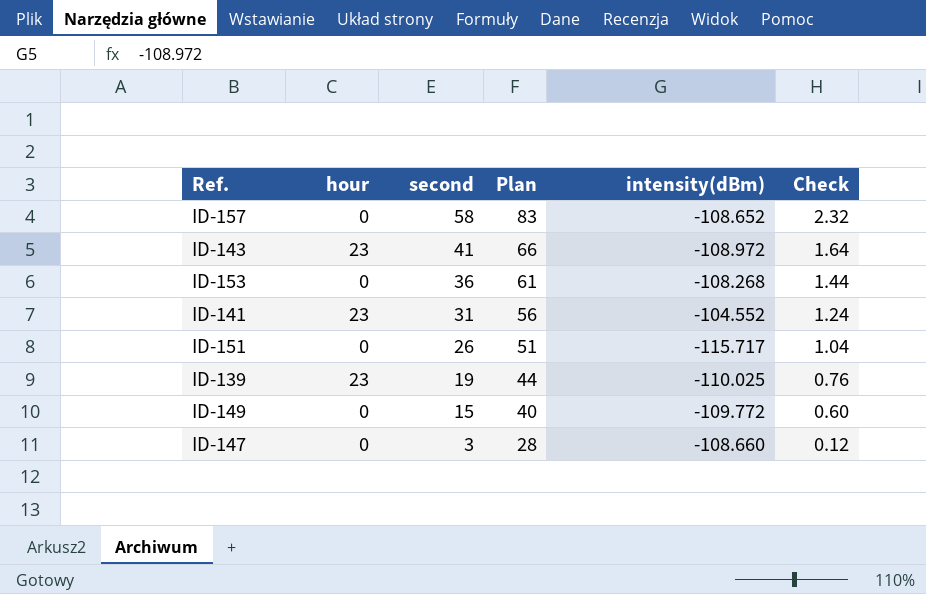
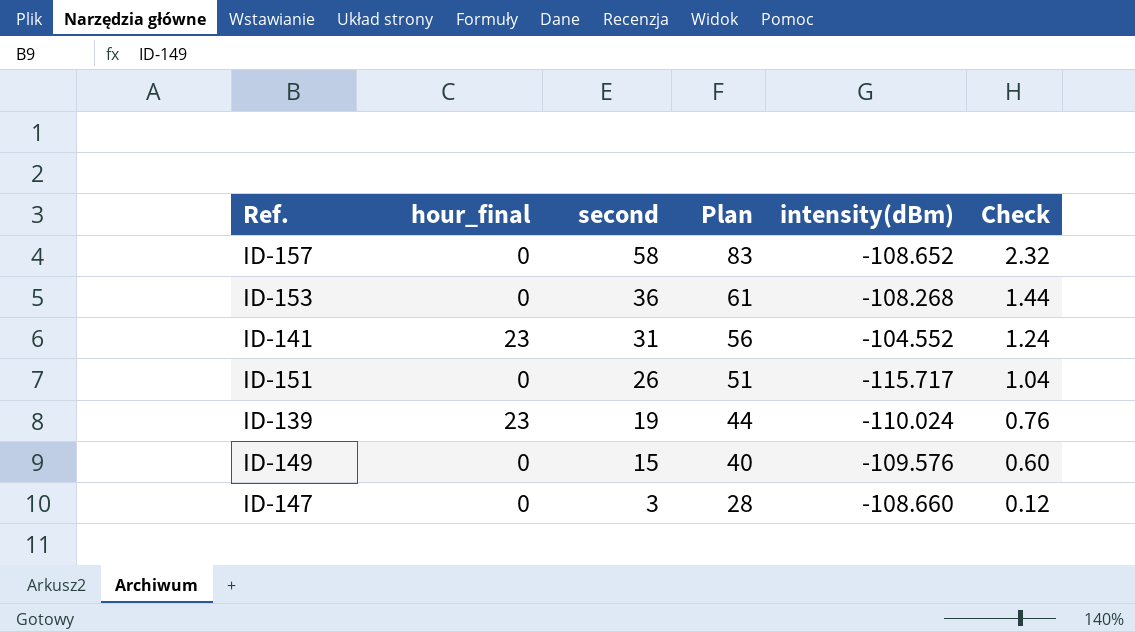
column name: hour -> hour_final
row ID-143: 23 | 41 | 66 | -108.972 | 1.64 -> none
ID-139 | intensity(dBm): -110.025 -> -110.024
ID-149 | intensity(dBm): -109.772 -> -109.576

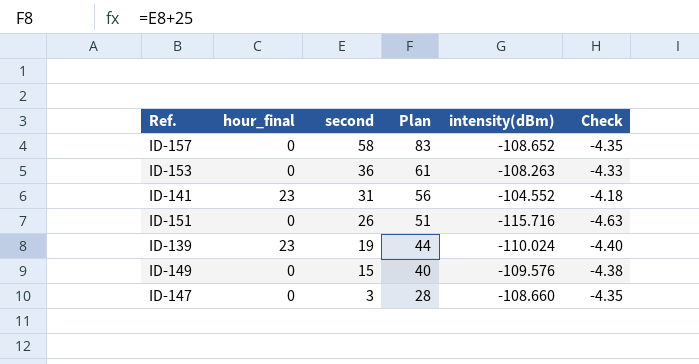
column Check | formula: [second] * 0.04 -> [intensity(dBm)] * 0.04
ID-153 | intensity(dBm): -108.268 -> -108.263
ID-151 | intensity(dBm): -115.717 -> -115.716

